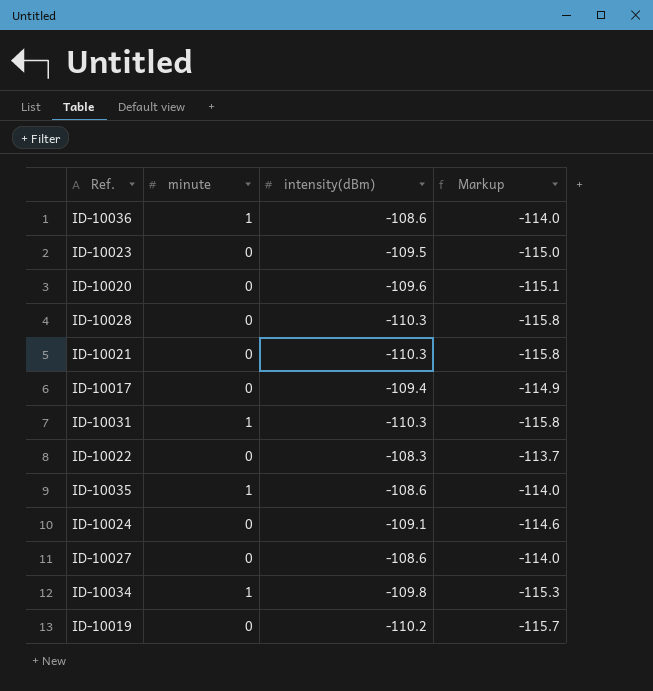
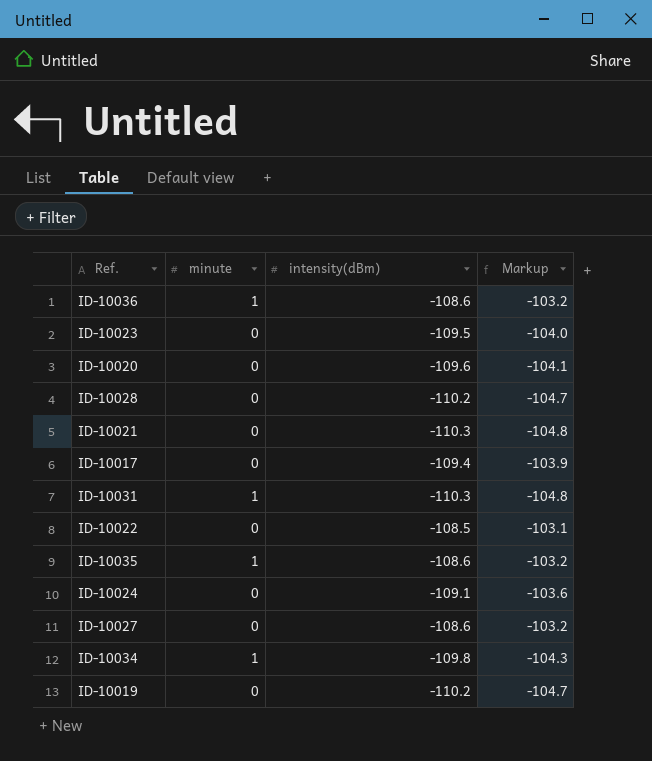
column Markup | formula: [intensity(dBm)] * 1.05 -> [intensity(dBm)] * 0.95
ID-10028 | intensity(dBm): -110.3 -> -110.2
ID-10022 | intensity(dBm): -108.3 -> -108.5

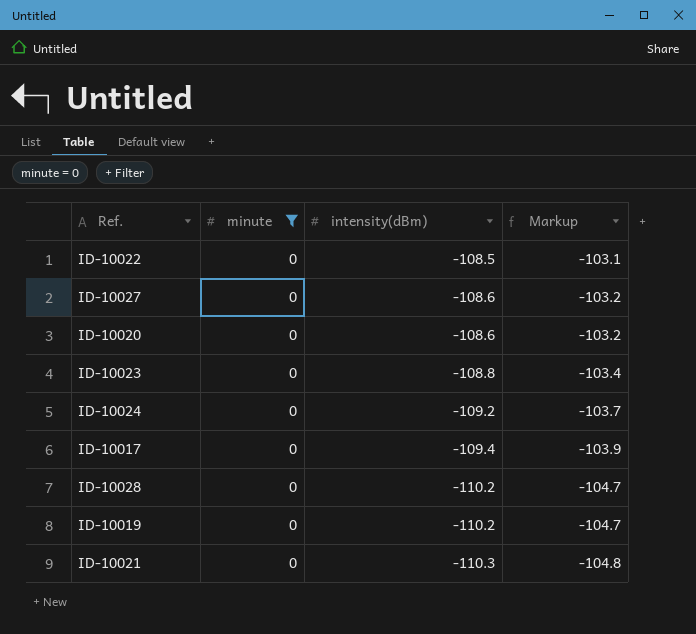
filter: none -> minute = 0
row order: none -> intensity(dBm) descending
ID-10020 | intensity(dBm): -109.6 -> -108.6
ID-10020 | Markup: -104.1 -> -103.2
ID-10023 | intensity(dBm): -109.5 -> -108.8
ID-10023 | Markup: -104.0 -> -103.4
ID-10024 | intensity(dBm): -109.1 -> -109.2
ID-10024 | Markup: -103.6 -> -103.7

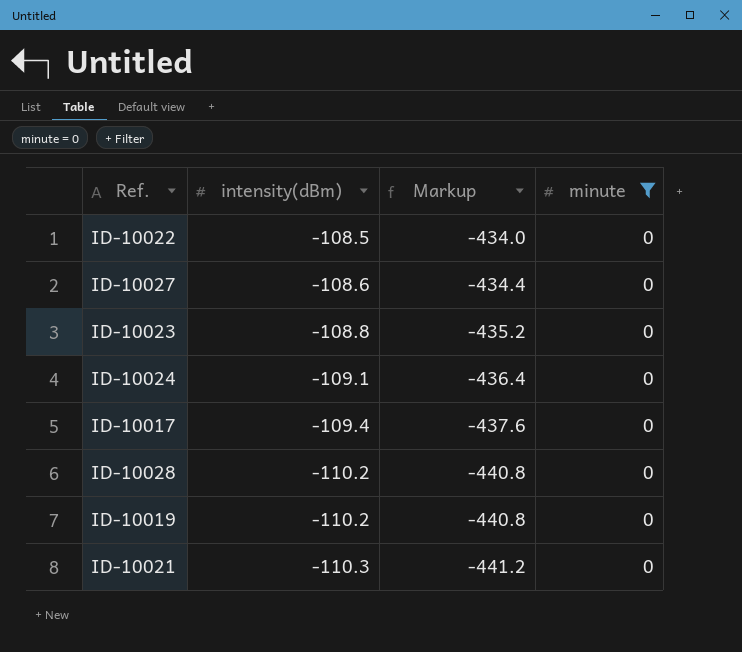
column Markup | formula: [intensity(dBm)] * 0.95 -> [intensity(dBm)] * 4
column minute | position: 2 -> 4
row ID-10020: 0 | -108.6 | -103.2 -> none
ID-10024 | intensity(dBm): -109.2 -> -109.1

